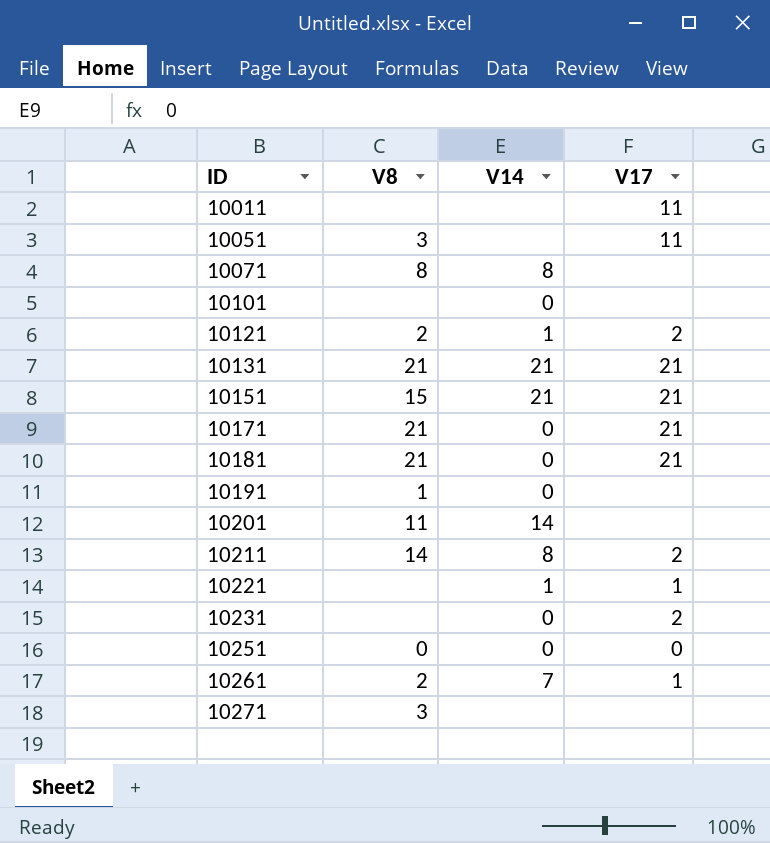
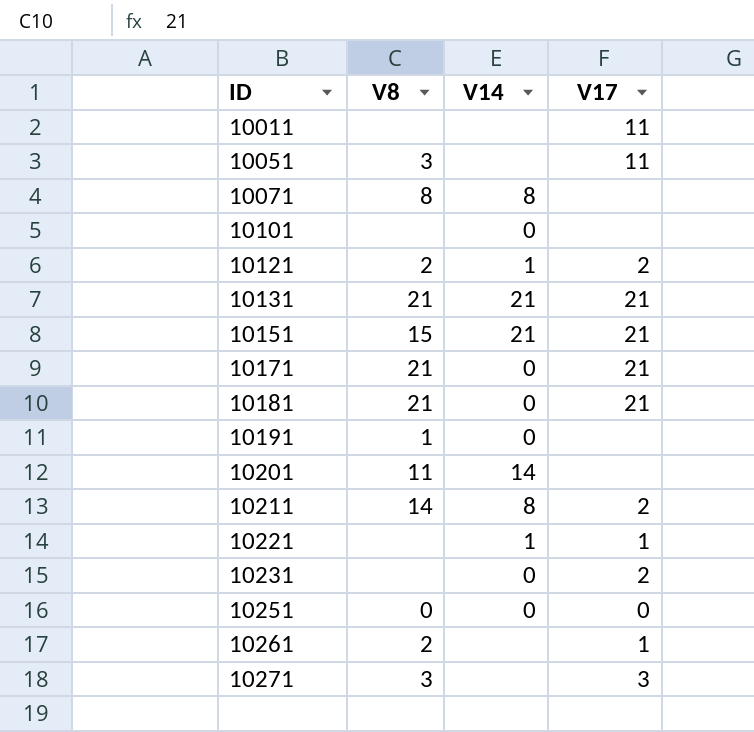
10261 | V14: 7 -> none
10271 | V17: none -> 3

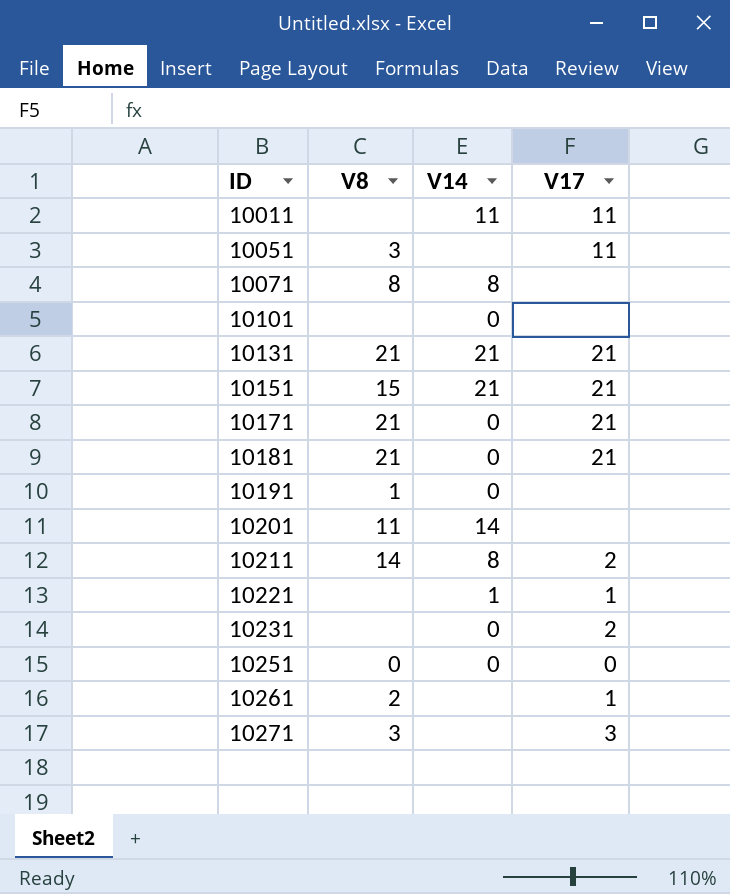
row 10121: 2 | 1 | 2 -> none
10011 | V14: none -> 11

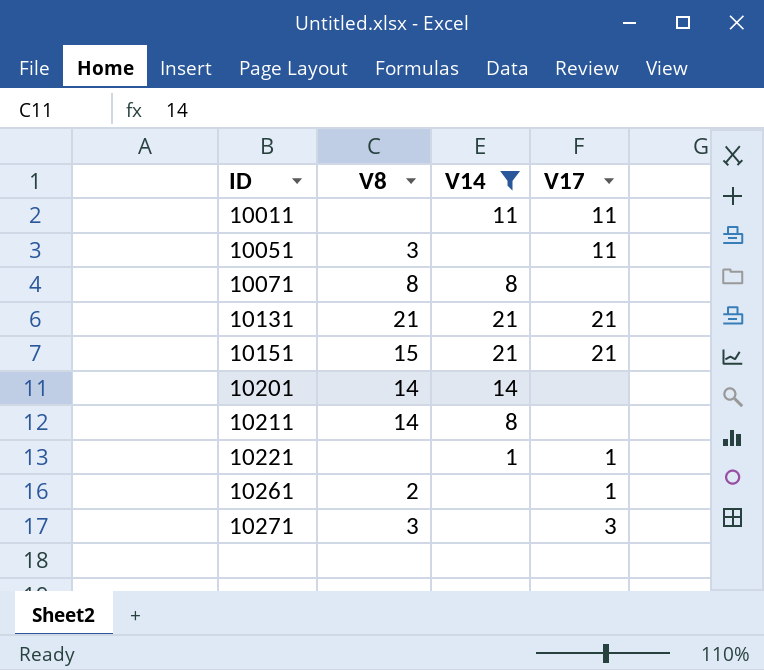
filter: none -> V14 != 0
10201 | V8: 11 -> 14
10211 | V17: 2 -> none

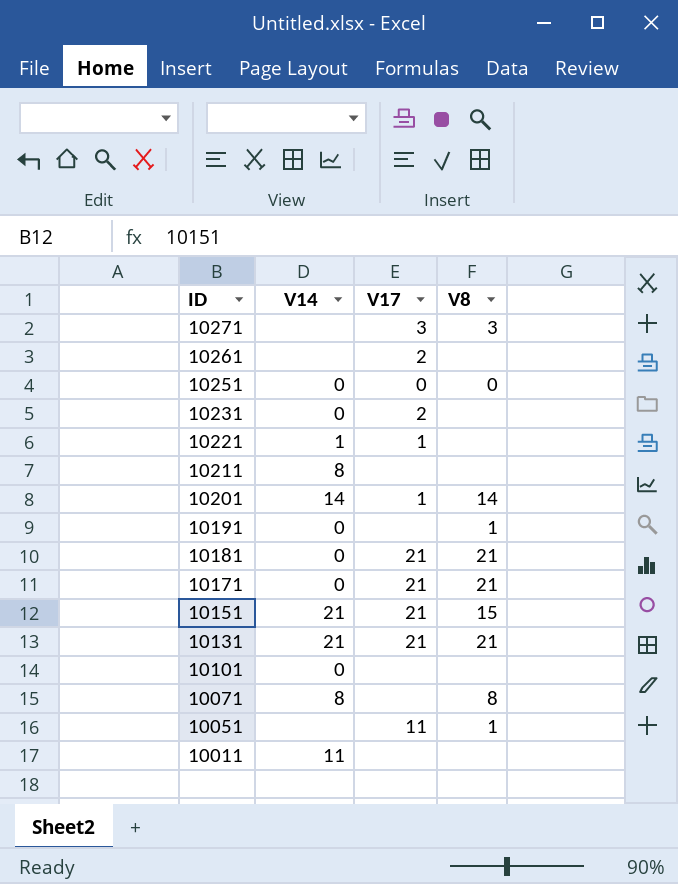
filter: V14 != 0 -> none
row order: ID ascending -> ID descending
column V8 | position: 2 -> 4
10261 | V17: 1 -> 2
10261 | V8: 2 -> none
10211 | V8: 14 -> none
10201 | V17: none -> 1
10051 | V8: 3 -> 1
10011 | V17: 11 -> none

